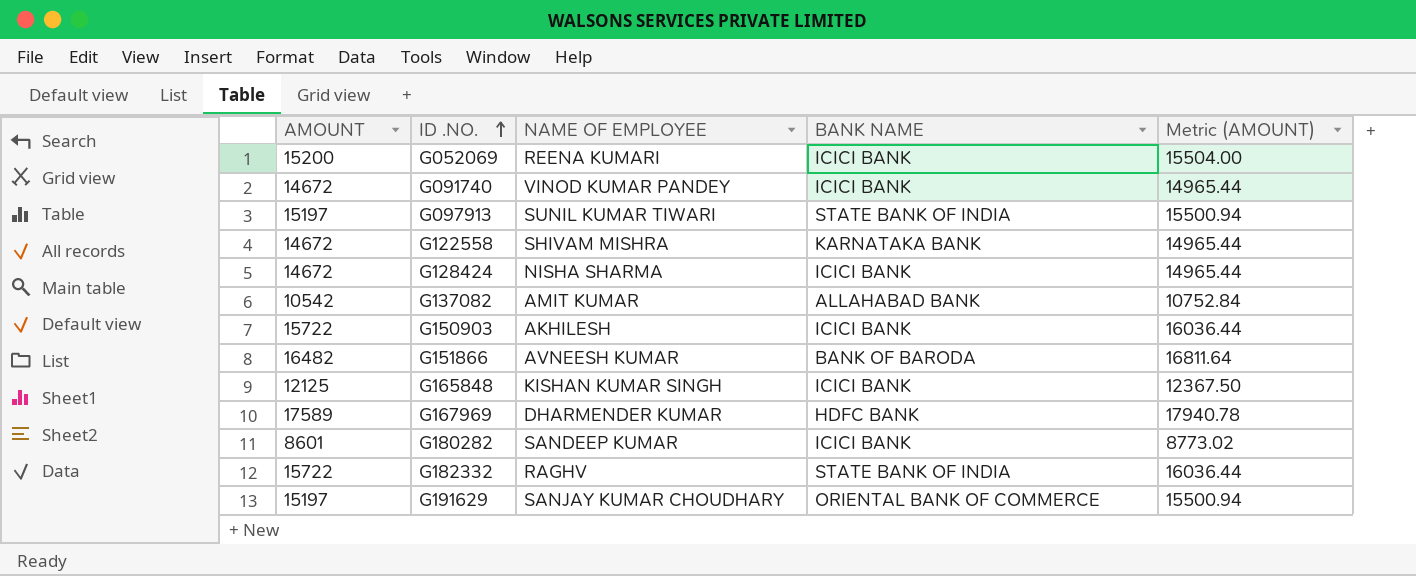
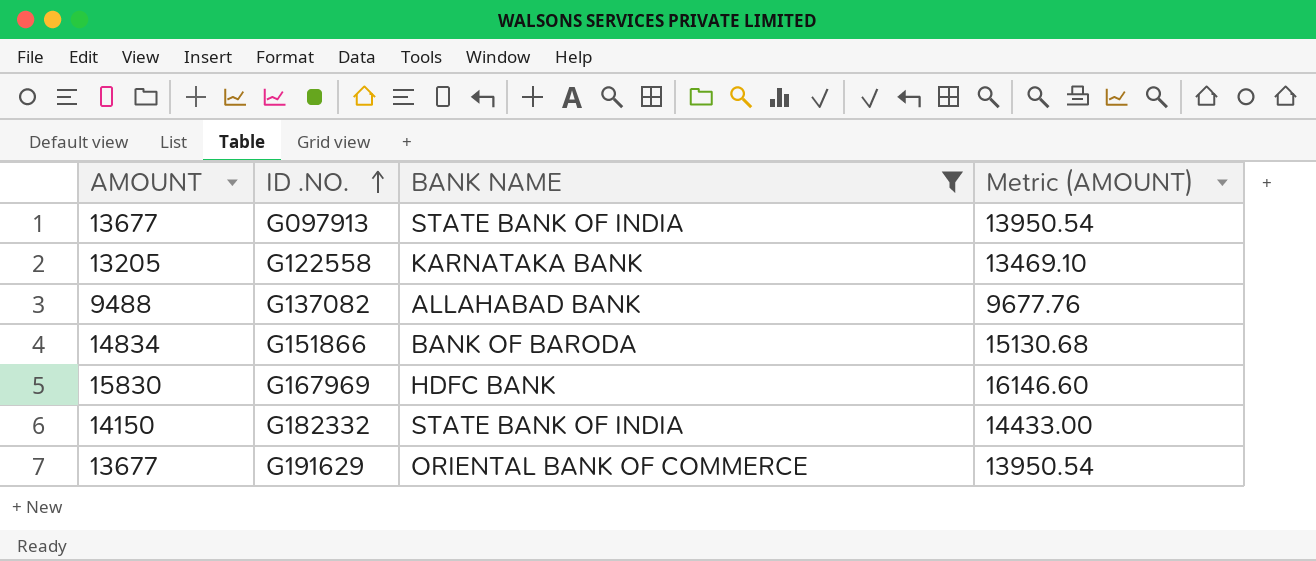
filter: none -> BANK NAME != ICICI BANK
column NAME OF EMPLOYEE | position: 3 -> none
G097913 | AMOUNT: 15197 -> 13677
G097913 | Metric (AMOUNT): 15500.94 -> 13950.54
G122558 | AMOUNT: 14672 -> 13205
G122558 | Metric (AMOUNT): 14965.44 -> 13469.10
G137082 | AMOUNT: 10542 -> 9488
G137082 | Metric (AMOUNT): 10752.84 -> 9677.76
G151866 | AMOUNT: 16482 -> 14834
G151866 | Metric (AMOUNT): 16811.64 -> 15130.68
G167969 | AMOUNT: 17589 -> 15830
G167969 | Metric (AMOUNT): 17940.78 -> 16146.60
G182332 | AMOUNT: 15722 -> 14150
G182332 | Metric (AMOUNT): 16036.44 -> 14433.00
G191629 | AMOUNT: 15197 -> 13677
G191629 | Metric (AMOUNT): 15500.94 -> 13950.54

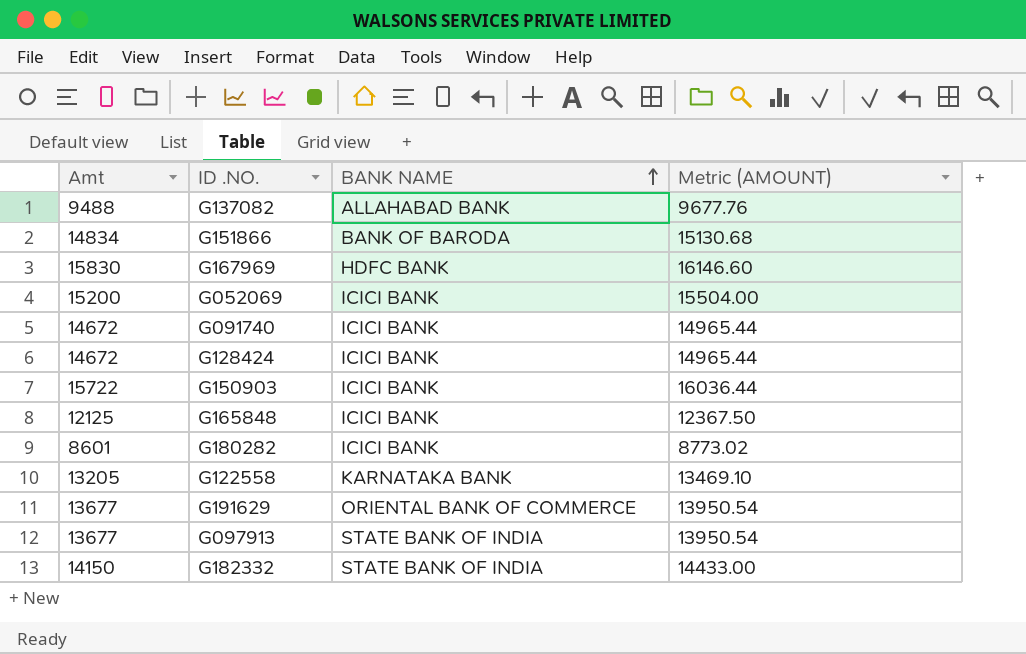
filter: BANK NAME != ICICI BANK -> none
row order: ID .NO. ascending -> BANK NAME ascending
column name: AMOUNT -> Amt

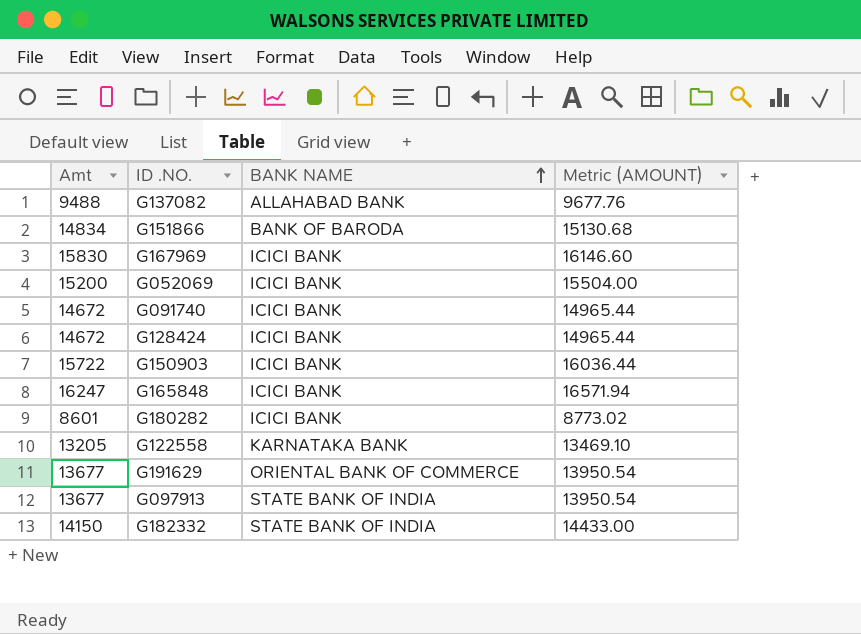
G167969 | BANK NAME: HDFC BANK -> ICICI BANK
G165848 | Amt: 12125 -> 16247
G165848 | Metric (AMOUNT): 12367.50 -> 16571.94

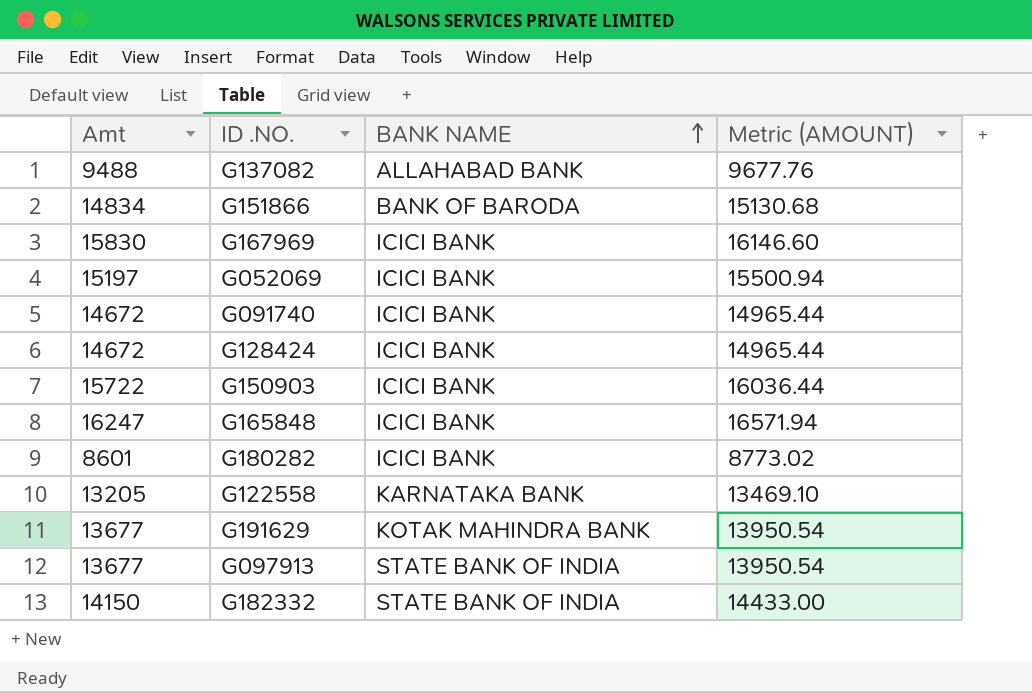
G052069 | Amt: 15200 -> 15197
G052069 | Metric (AMOUNT): 15504.00 -> 15500.94
G191629 | BANK NAME: ORIENTAL BANK OF COMMERCE -> KOTAK MAHINDRA BANK

